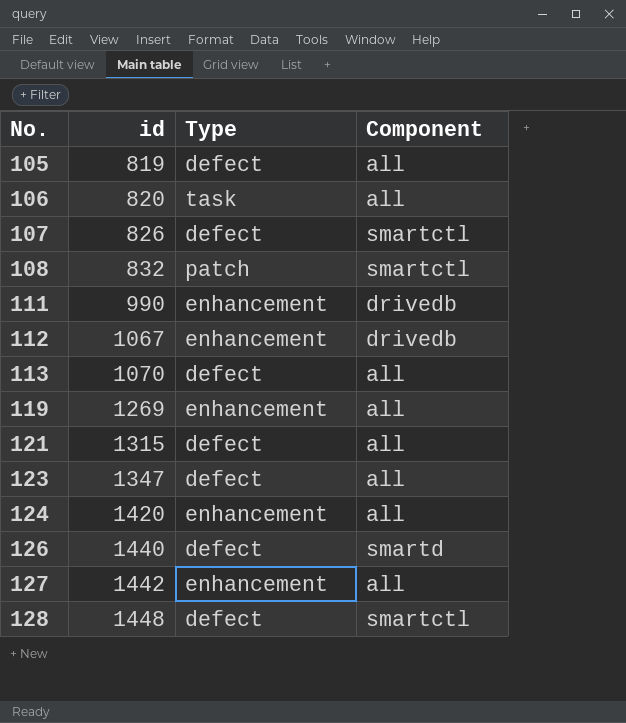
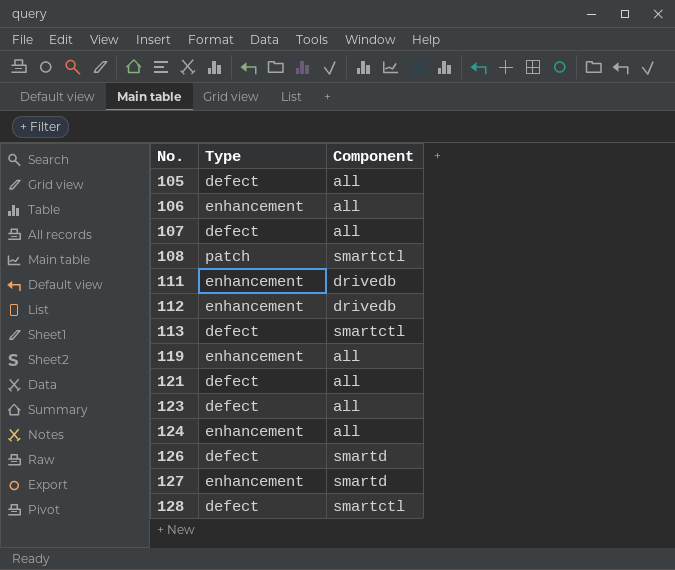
column id | position: 2 -> none
106 | Type: task -> enhancement
107 | Component: smartctl -> all
113 | Component: all -> smartctl
127 | Component: all -> smartd

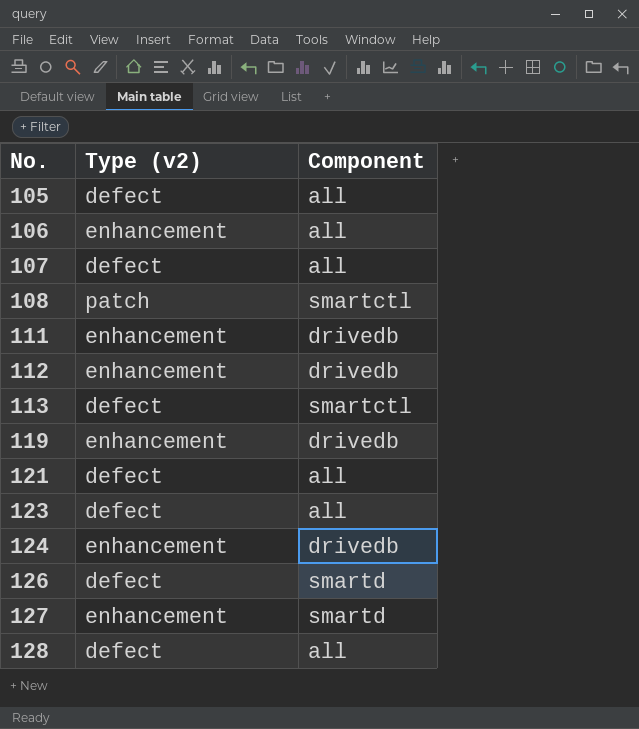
column name: Type -> Type (v2)
119 | Component: all -> drivedb
124 | Component: all -> drivedb
128 | Component: smartctl -> all

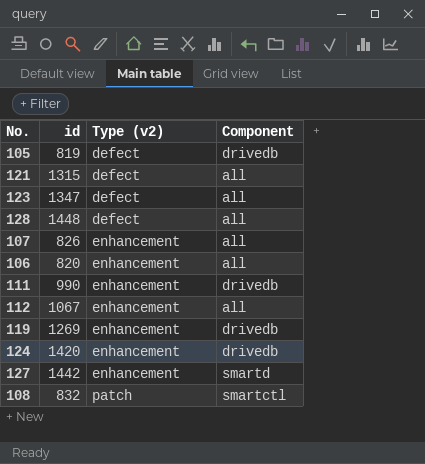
row order: No. ascending -> Type (v2) ascending
column id | position: none -> 2
row 113: defect | smartctl -> none
row 126: defect | smartd -> none
105 | Component: all -> drivedb
107 | Type (v2): defect -> enhancement
112 | Component: drivedb -> all

